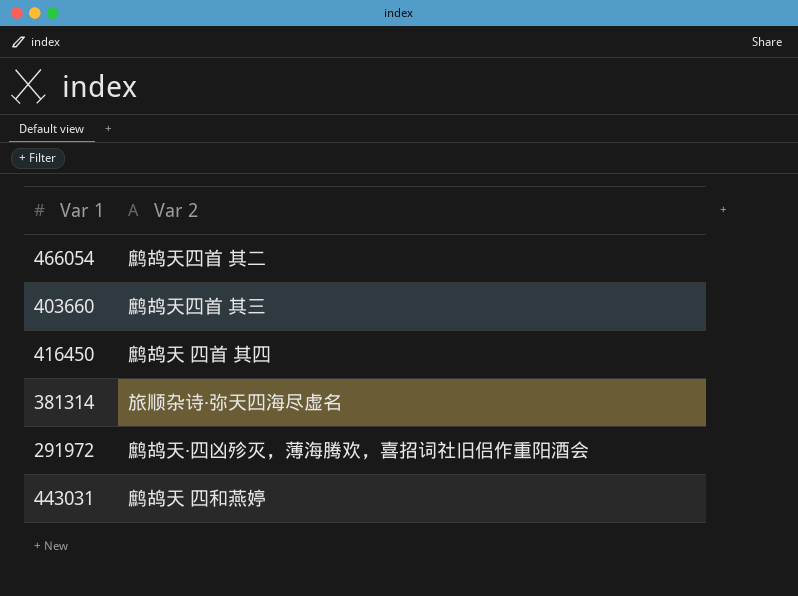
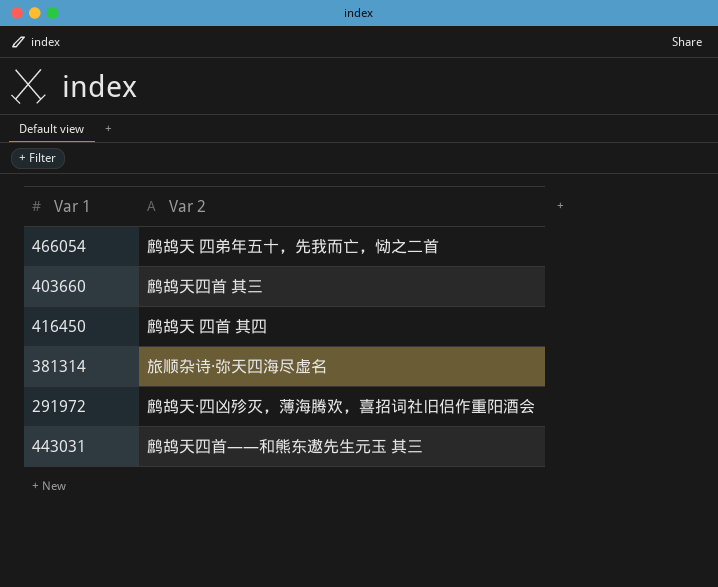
466054 | Var 2: 鹧鸪天四首 其二 -> 鹧鸪天 四弟年五十，先我而亡，恸之二首
443031 | Var 2: 鹧鸪天 四和燕婷 -> 鹧鸪天四首——和熊东遨先生元玉 其三

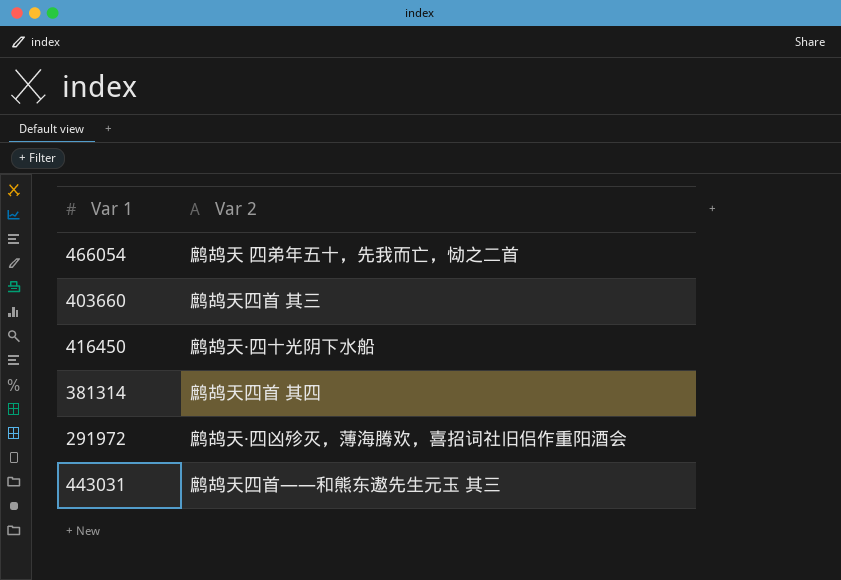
416450 | Var 2: 鹧鸪天 四首 其四 -> 鹧鸪天·四十光阴下水船
381314 | Var 2: 旅顺杂诗·弥天四海尽虚名 -> 鹧鸪天四首 其四

